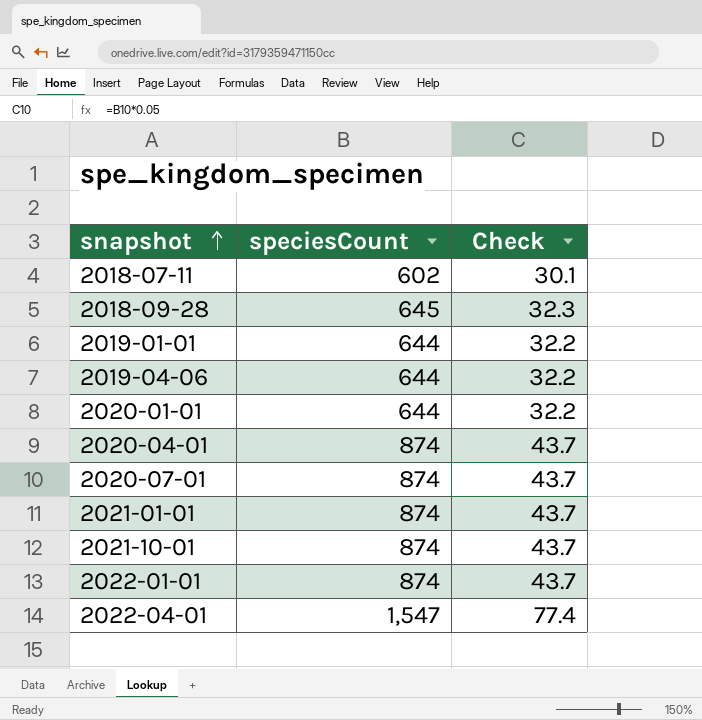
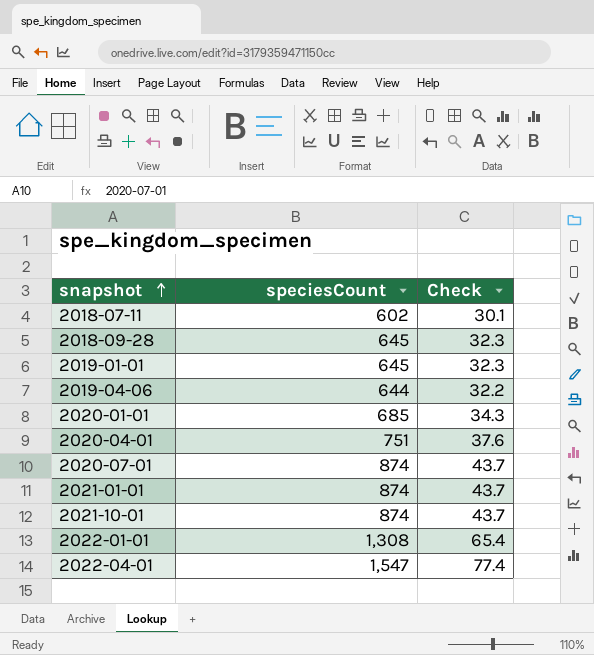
2019-01-01 | speciesCount: 644 -> 645
2019-01-01 | Check: 32.2 -> 32.3
2020-01-01 | speciesCount: 644 -> 685
2020-01-01 | Check: 32.2 -> 34.3
2020-04-01 | speciesCount: 874 -> 751
2020-04-01 | Check: 43.7 -> 37.6
2022-01-01 | speciesCount: 874 -> 1,308
2022-01-01 | Check: 43.7 -> 65.4

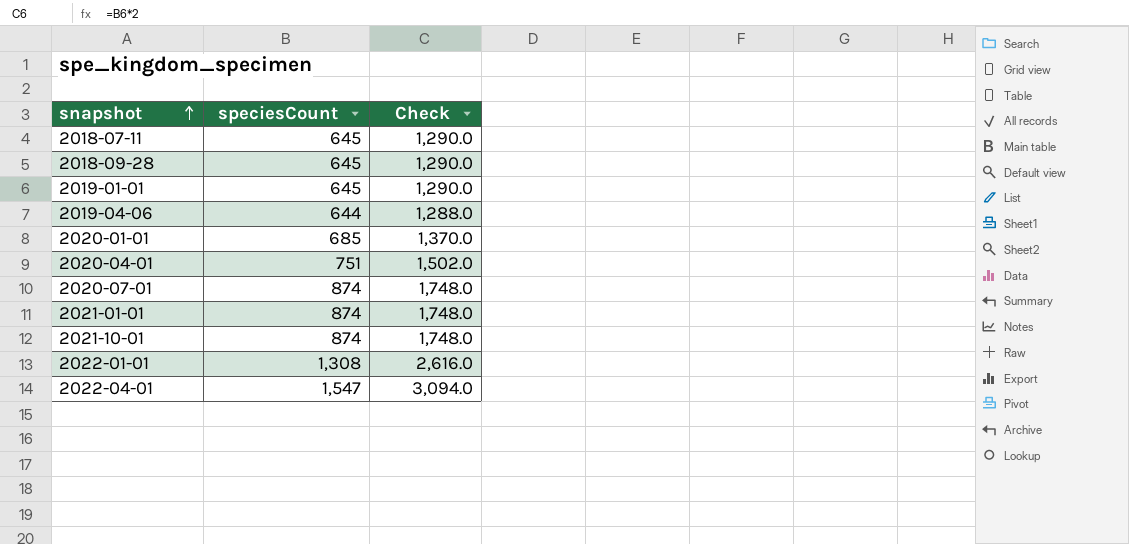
column Check | formula: [speciesCount] * 0.05 -> [speciesCount] * 2
2018-07-11 | speciesCount: 602 -> 645

